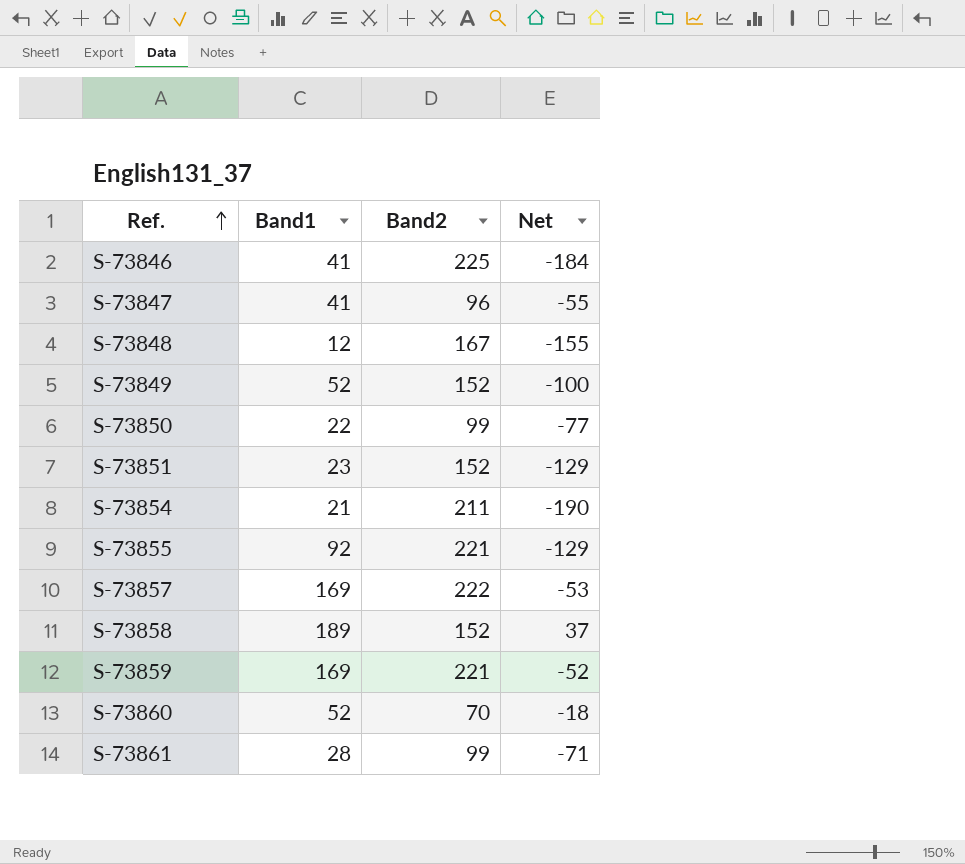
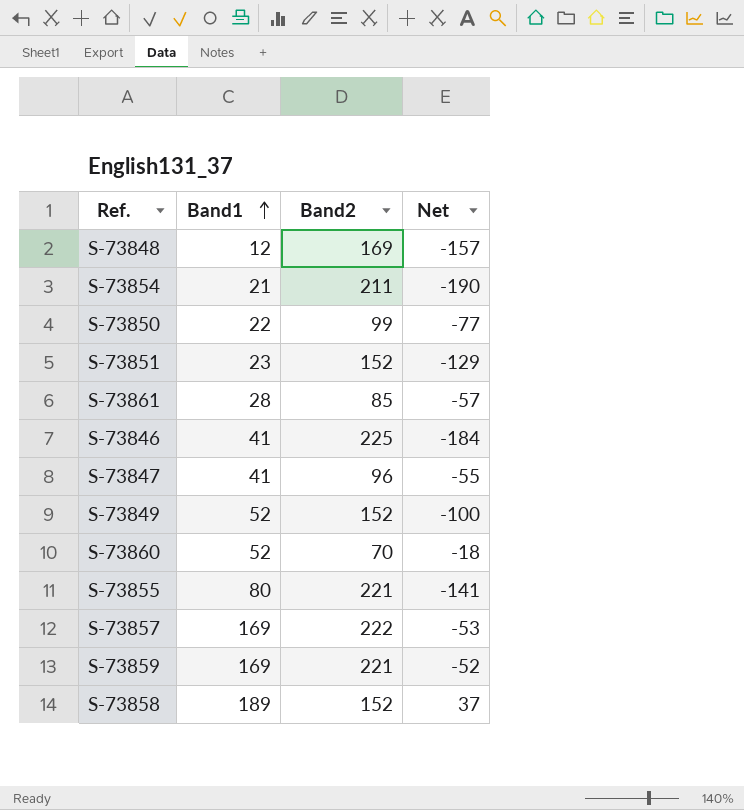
row order: Ref. ascending -> Band1 ascending
S-73848 | Band2: 167 -> 169
S-73848 | Net: -155 -> -157
S-73861 | Band2: 99 -> 85
S-73861 | Net: -71 -> -57
S-73855 | Band1: 92 -> 80
S-73855 | Net: -129 -> -141

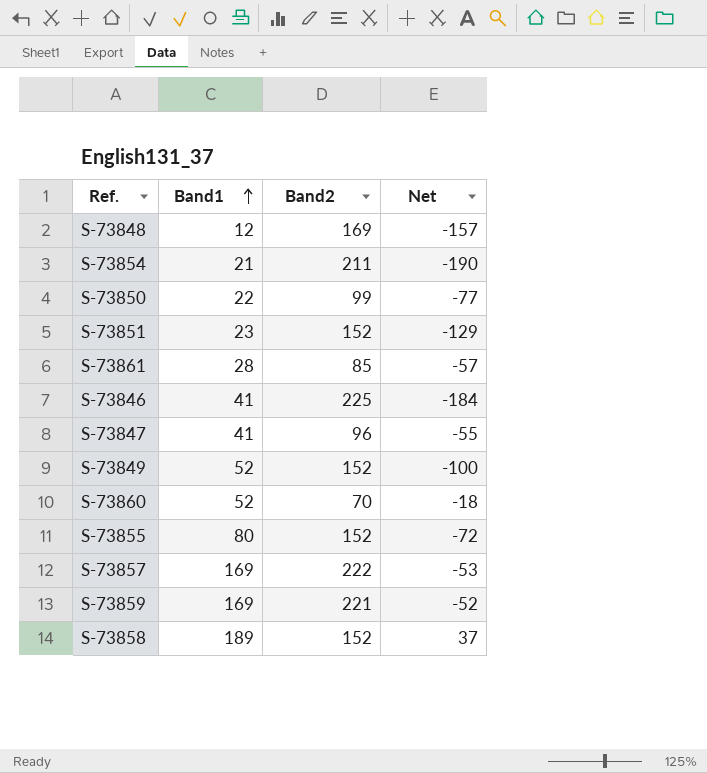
S-73855 | Band2: 221 -> 152
S-73855 | Net: -141 -> -72

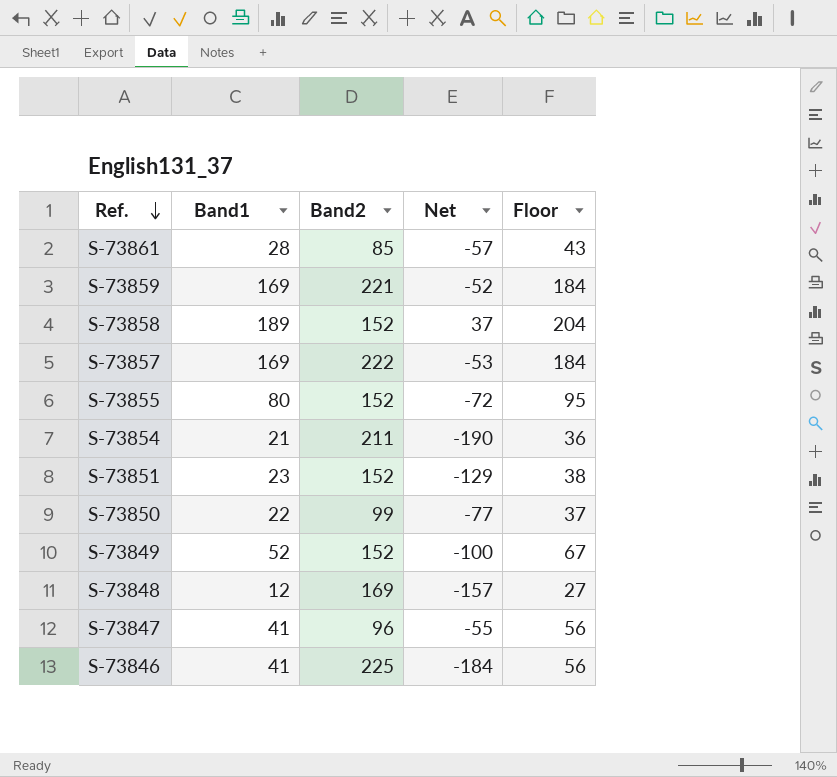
row order: Band1 ascending -> Ref. descending
column Floor | formula: none -> [Band1] + 15
row S-73860: 52 | 70 | -18 -> none

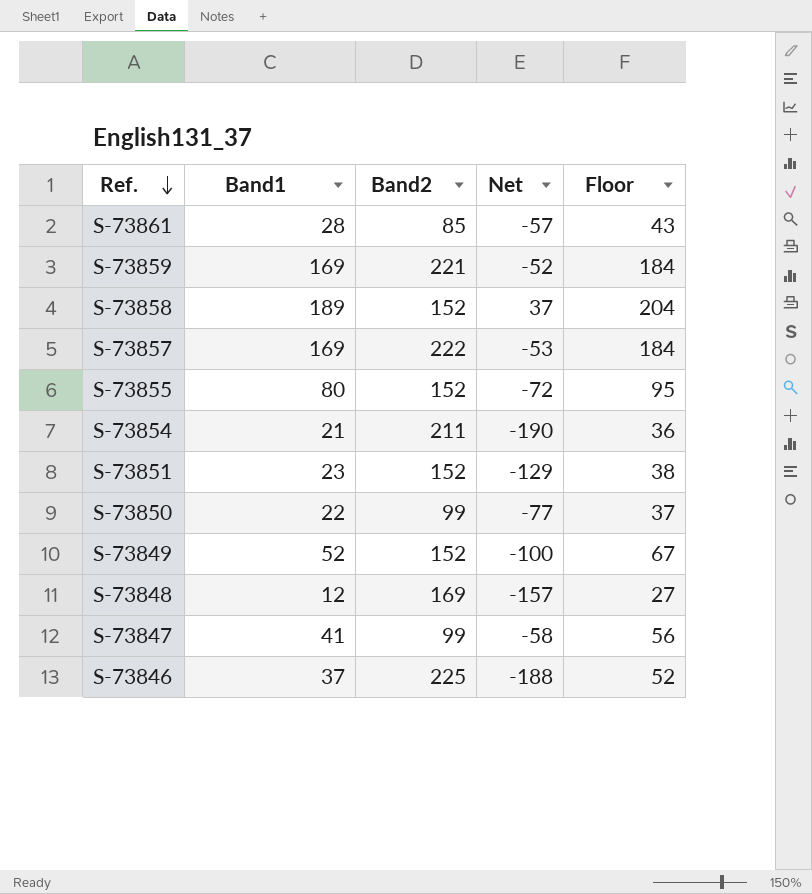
S-73847 | Band2: 96 -> 99
S-73847 | Net: -55 -> -58
S-73846 | Band1: 41 -> 37
S-73846 | Net: -184 -> -188
S-73846 | Floor: 56 -> 52

